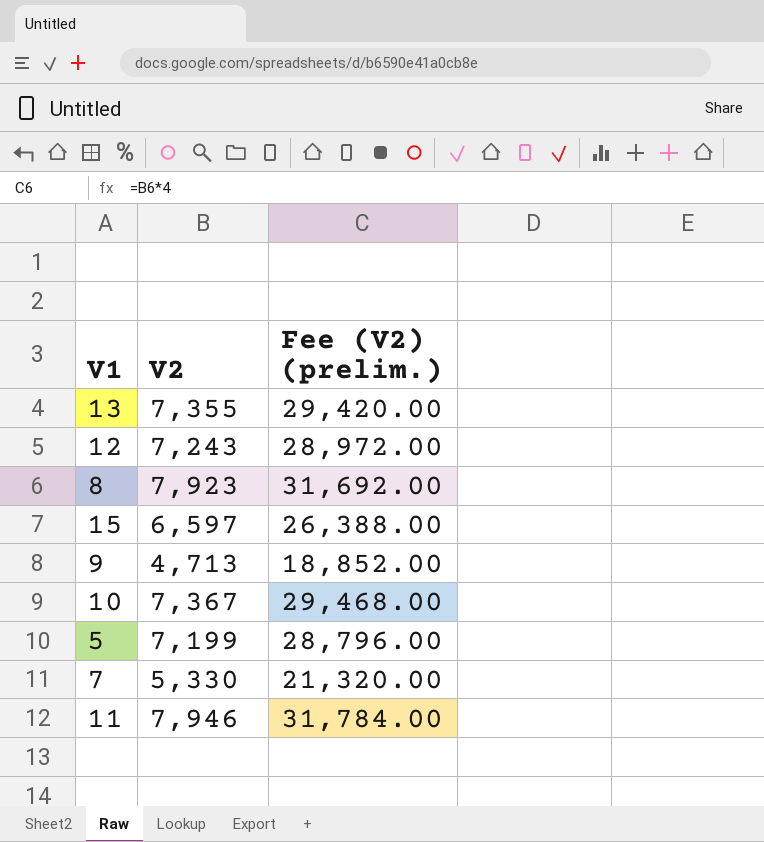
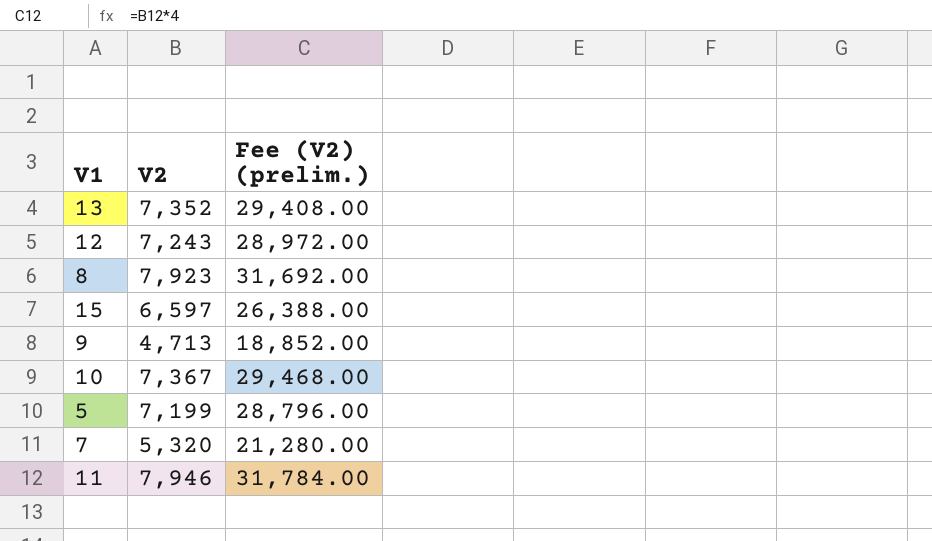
13 | V2: 7,355 -> 7,352
13 | Fee (V2) (prelim.): 29,420.00 -> 29,408.00
7 | V2: 5,330 -> 5,320
7 | Fee (V2) (prelim.): 21,320.00 -> 21,280.00

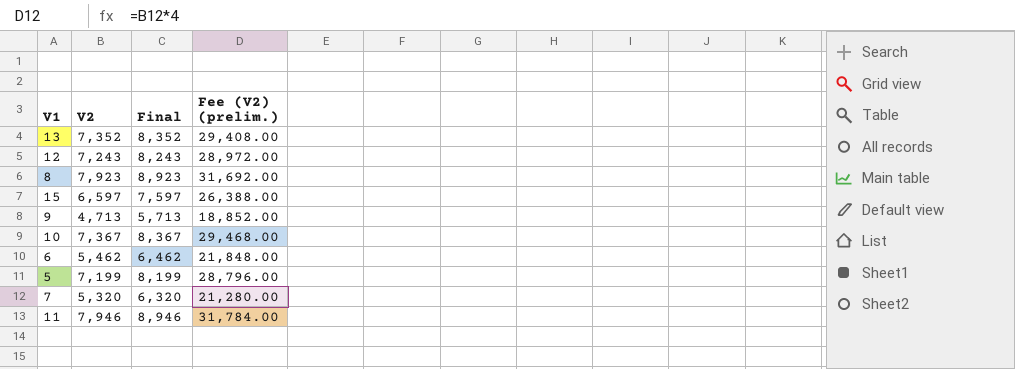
column Final | formula: none -> [V2] + 1000
row 6: none -> 5,462 | 6,462 | 21,848.00

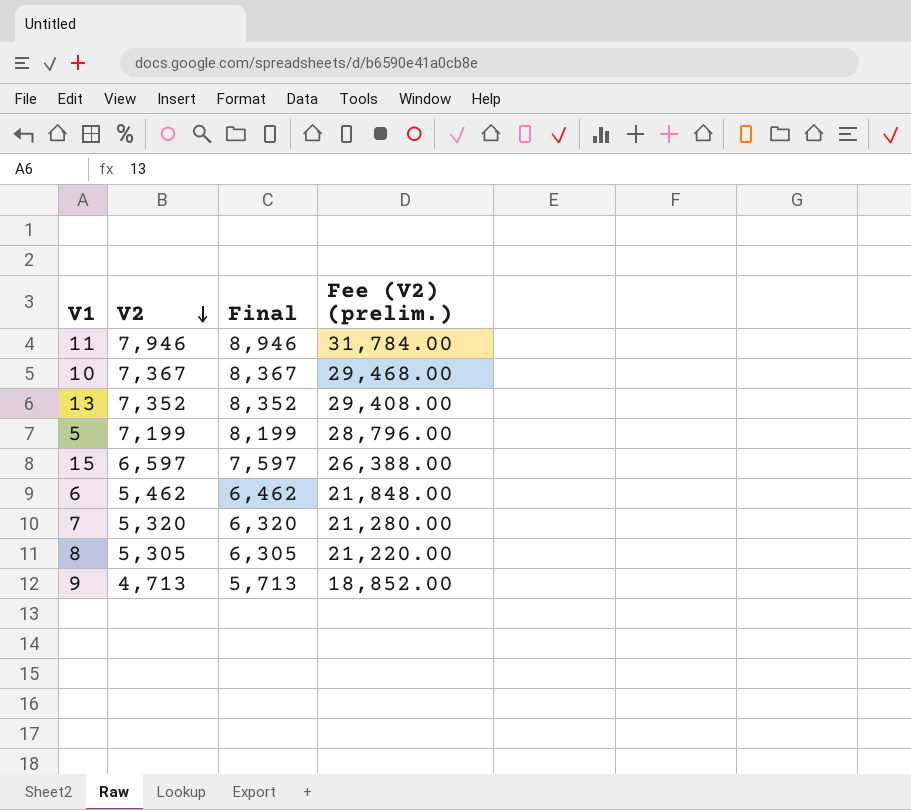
row order: none -> V2 descending
row 12: 7,243 | 8,243 | 28,972.00 -> none
8 | V2: 7,923 -> 5,305
8 | Final: 8,923 -> 6,305
8 | Fee (V2) (prelim.): 31,692.00 -> 21,220.00

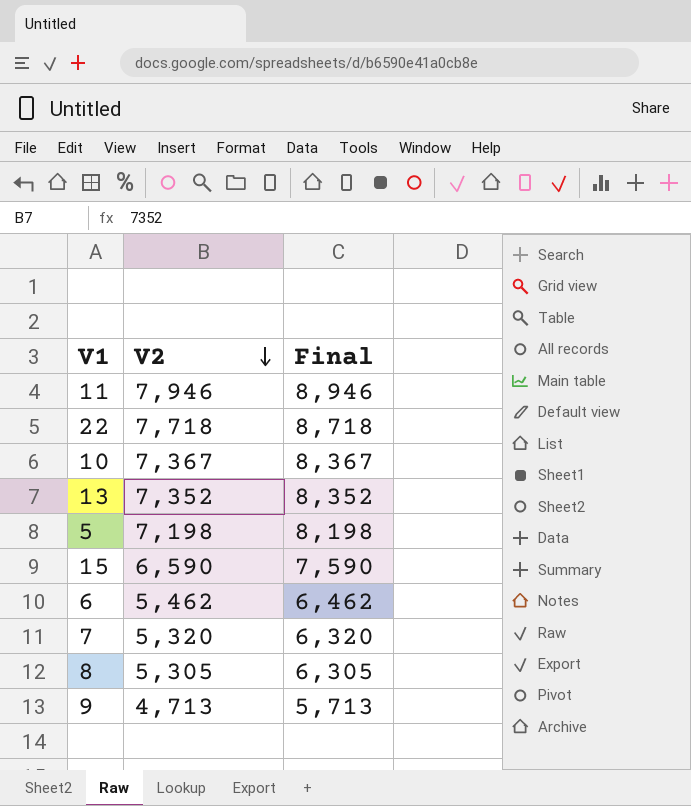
column Fee (V2) (prelim.) | formula: [V2] * 4 -> none
row 22: none -> 7,718 | 8,718
5 | V2: 7,199 -> 7,198
5 | Final: 8,199 -> 8,198
15 | V2: 6,597 -> 6,590
15 | Final: 7,597 -> 7,590

